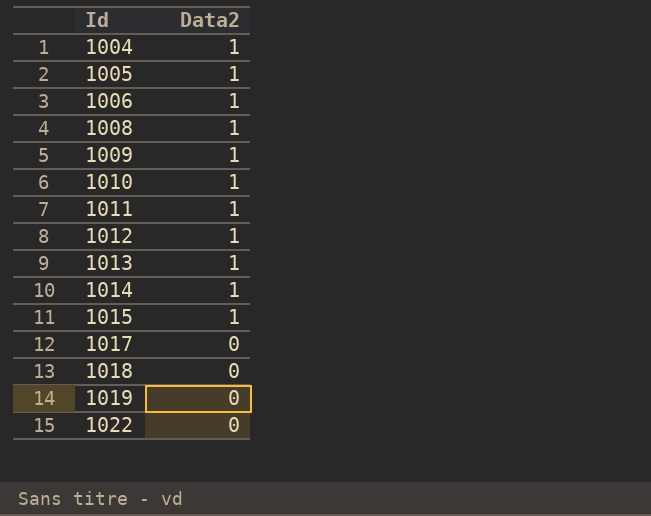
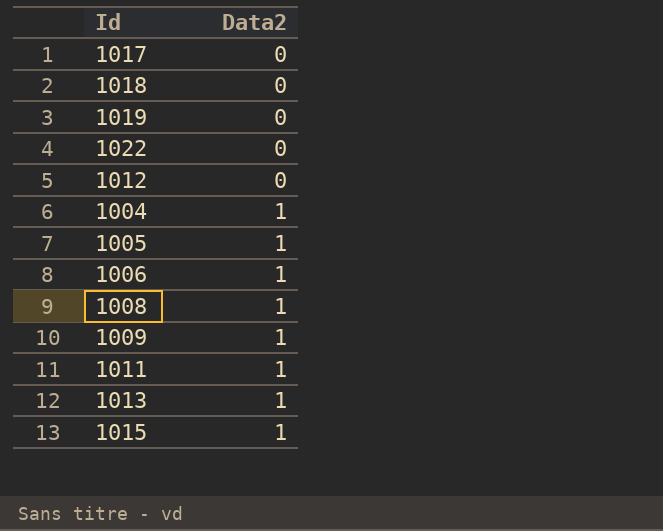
row order: Id ascending -> Data2 ascending
row 1010: 1 -> none
row 1014: 1 -> none
1012 | Data2: 1 -> 0

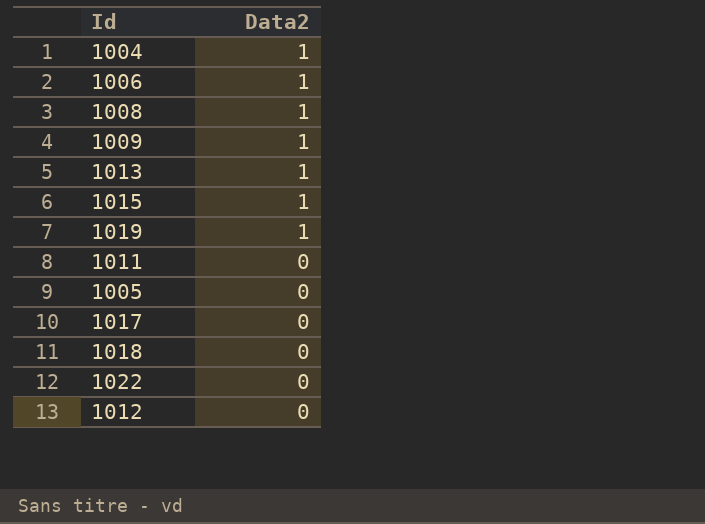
row order: Data2 ascending -> Data2 descending
1019 | Data2: 0 -> 1
1011 | Data2: 1 -> 0
1005 | Data2: 1 -> 0

